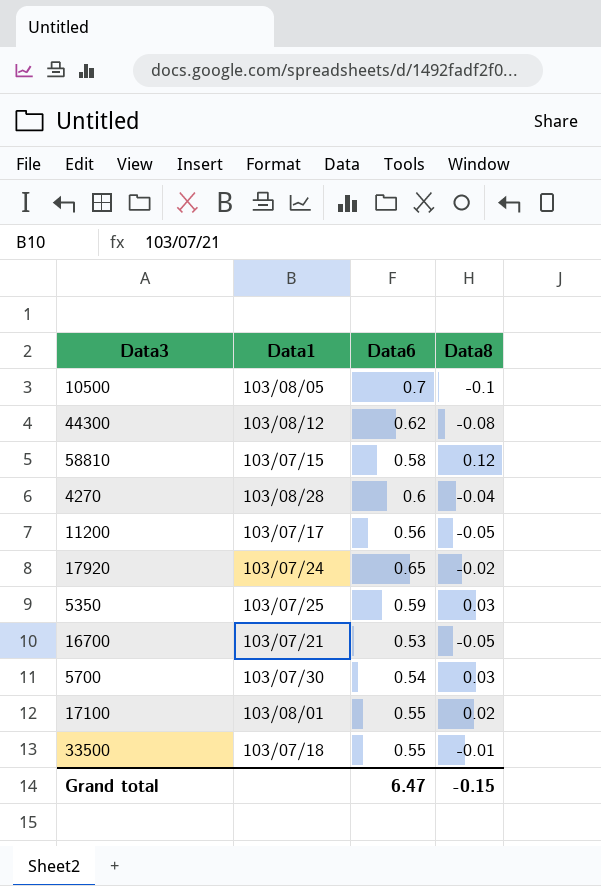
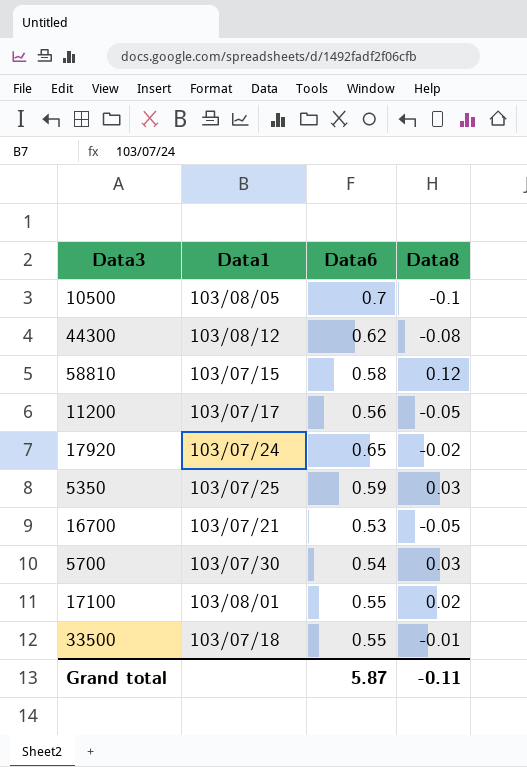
row 4270: 103/08/28 | 0.6 | -0.04 -> none
Grand total | Data6: 6.47 -> 5.87
Grand total | Data8: -0.15 -> -0.11

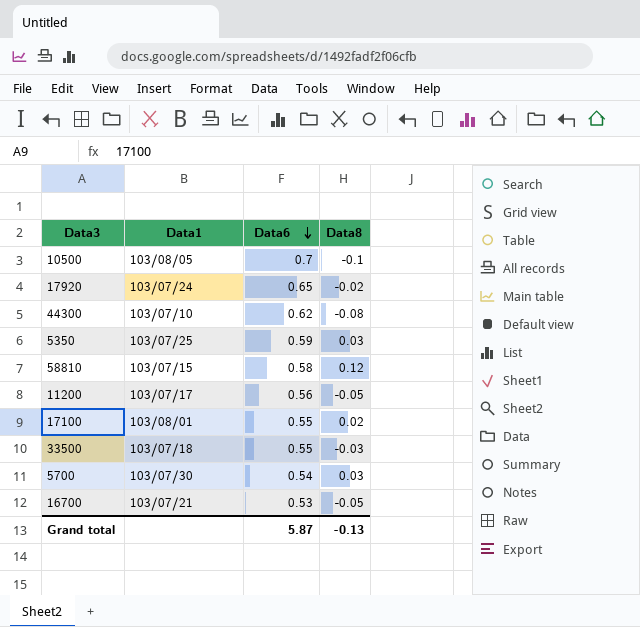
row order: none -> Data6 descending
44300 | Data1: 103/08/12 -> 103/07/10
33500 | Data8: -0.01 -> -0.03
Grand total | Data8: -0.11 -> -0.13

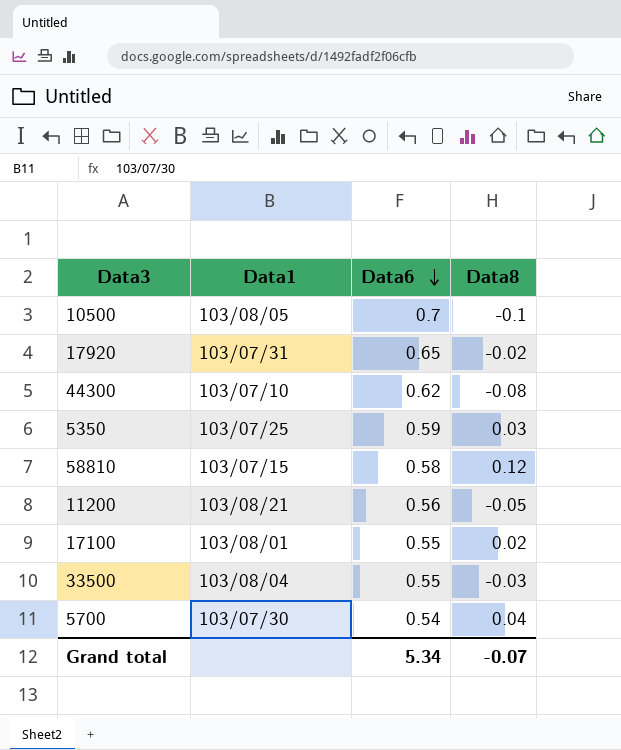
row 16700: 103/07/21 | 0.53 | -0.05 -> none
17920 | Data1: 103/07/24 -> 103/07/31
11200 | Data1: 103/07/17 -> 103/08/21
33500 | Data1: 103/07/18 -> 103/08/04
5700 | Data8: 0.03 -> 0.04
Grand total | Data6: 5.87 -> 5.34
Grand total | Data8: -0.13 -> -0.07

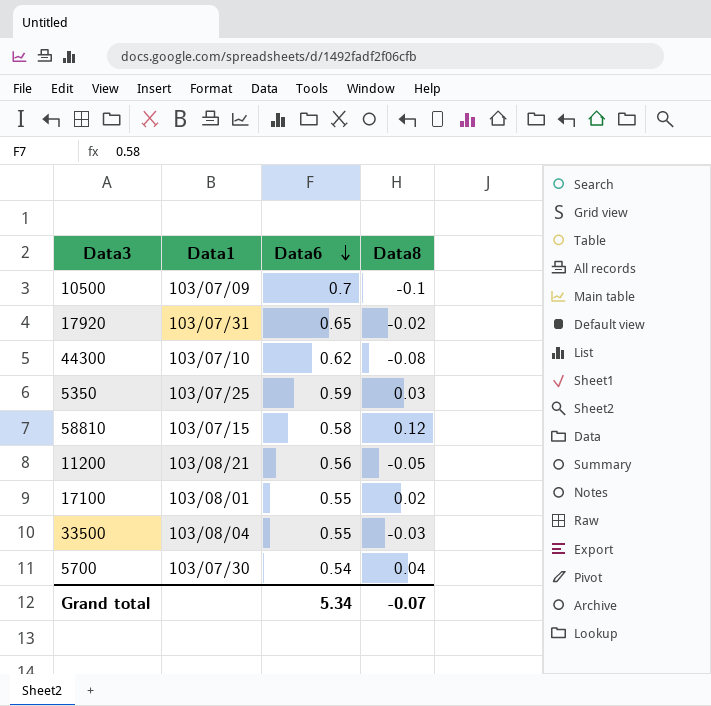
10500 | Data1: 103/08/05 -> 103/07/09

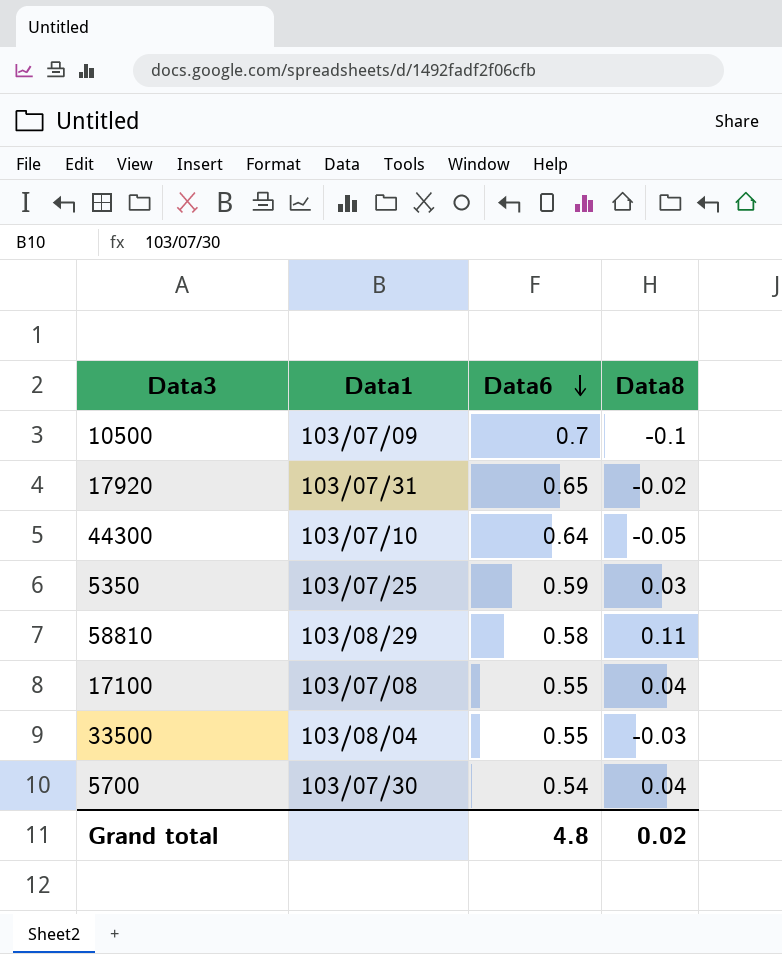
row 11200: 103/08/21 | 0.56 | -0.05 -> none
44300 | Data6: 0.62 -> 0.64
44300 | Data8: -0.08 -> -0.05
58810 | Data1: 103/07/15 -> 103/08/29
58810 | Data8: 0.12 -> 0.11
17100 | Data1: 103/08/01 -> 103/07/08
17100 | Data8: 0.02 -> 0.04
Grand total | Data6: 5.34 -> 4.8
Grand total | Data8: -0.07 -> 0.02

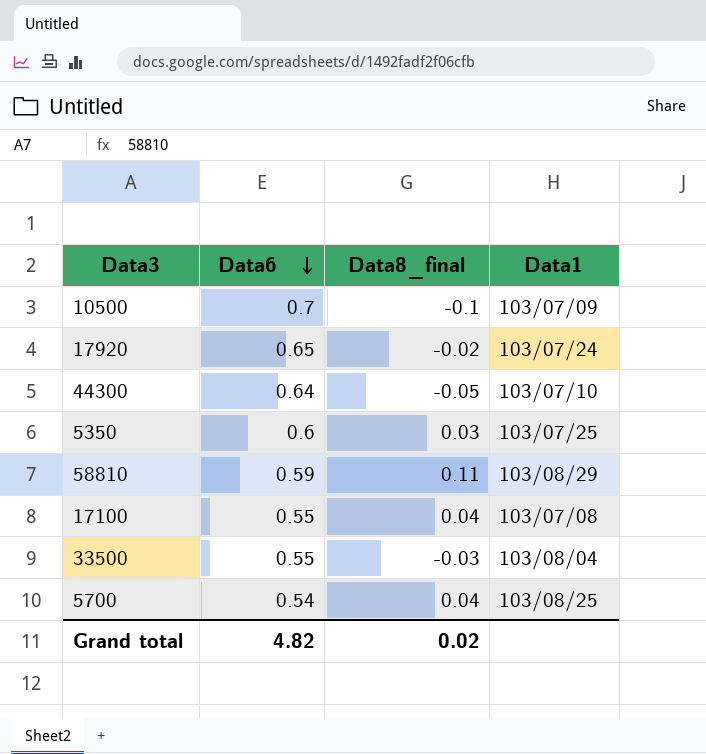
column name: Data8 -> Data8_final
column Data1 | position: 2 -> 4
17920 | Data1: 103/07/31 -> 103/07/24
5350 | Data6: 0.59 -> 0.6
58810 | Data6: 0.58 -> 0.59
5700 | Data1: 103/07/30 -> 103/08/25
Grand total | Data6: 4.8 -> 4.82

